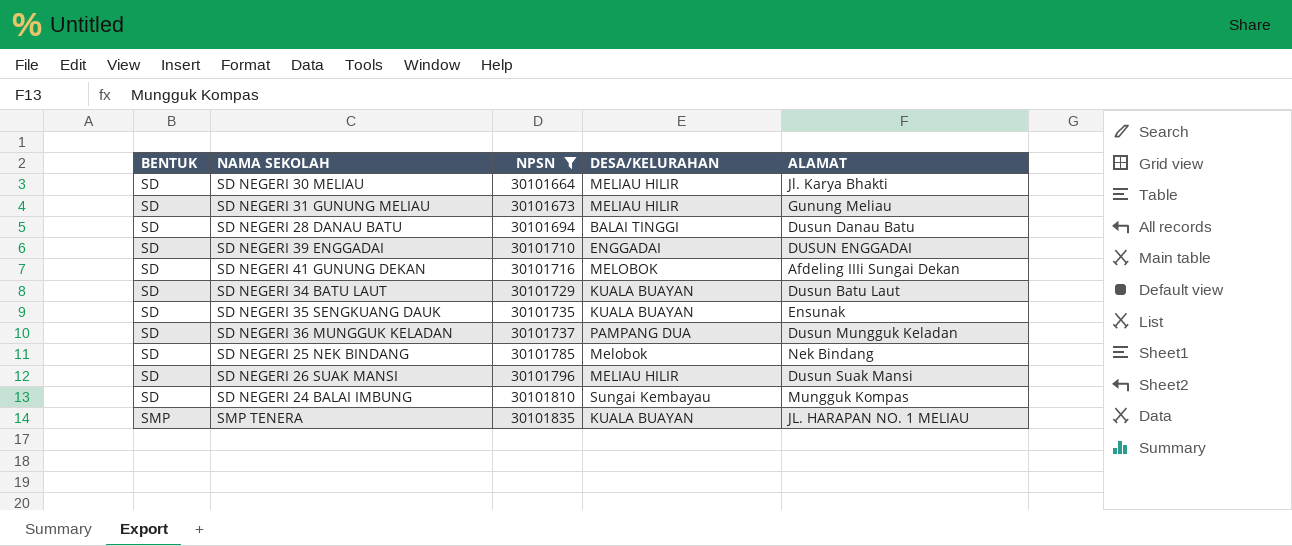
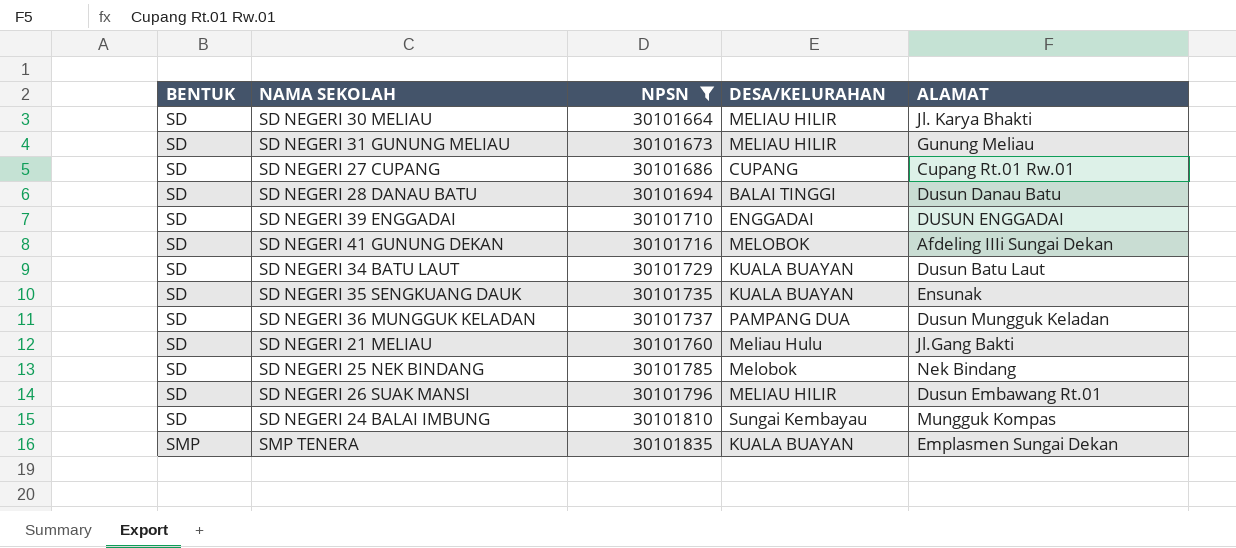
row SD NEGERI 27 CUPANG: none -> SD | 30101686 | CUPANG | Cupang Rt.01 Rw.01
row SD NEGERI 21 MELIAU: none -> SD | 30101760 | Meliau Hulu | Jl.Gang Bakti
SD NEGERI 26 SUAK MANSI | ALAMAT: Dusun Suak Mansi -> Dusun Embawang Rt.01
SMP TENERA | ALAMAT: JL. HARAPAN NO. 1 MELIAU -> Emplasmen Sungai Dekan

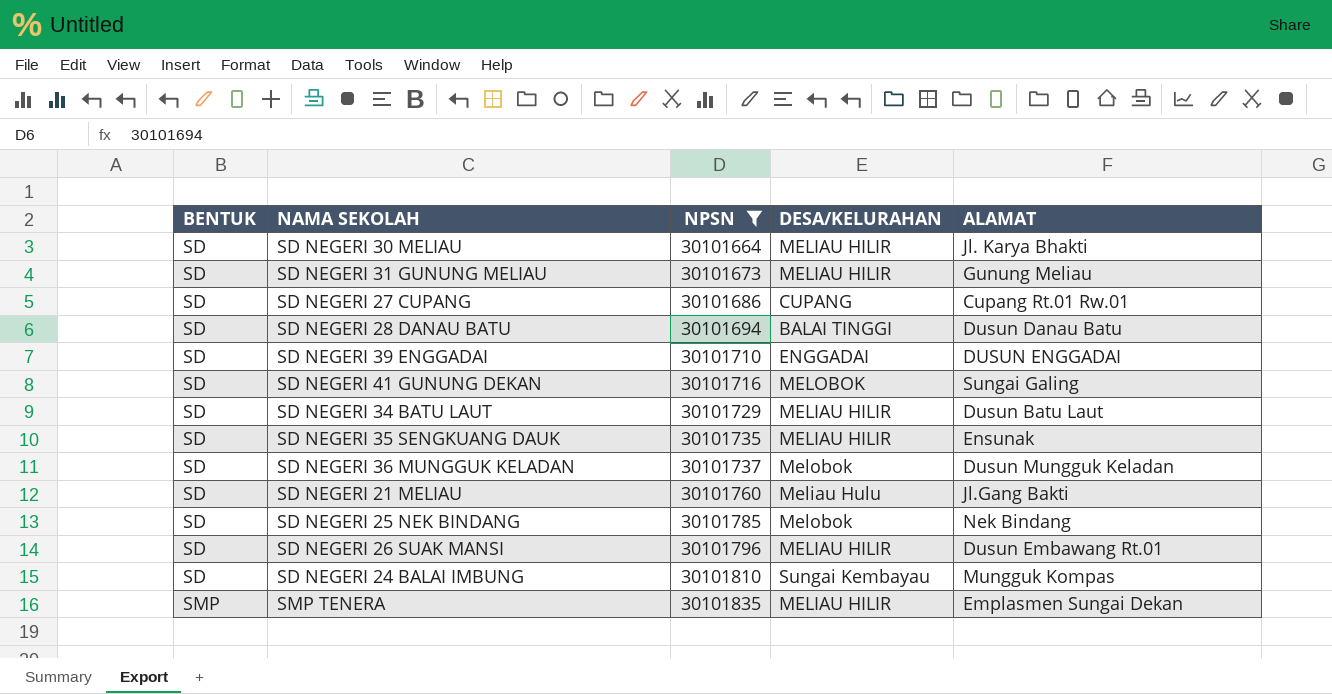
SD NEGERI 41 GUNUNG DEKAN | ALAMAT: Afdeling IIIi Sungai Dekan -> Sungai Galing
SD NEGERI 34 BATU LAUT | DESA/KELURAHAN: KUALA BUAYAN -> MELIAU HILIR
SD NEGERI 35 SENGKUANG DAUK | DESA/KELURAHAN: KUALA BUAYAN -> MELIAU HILIR
SD NEGERI 36 MUNGGUK KELADAN | DESA/KELURAHAN: PAMPANG DUA -> Melobok
SMP TENERA | DESA/KELURAHAN: KUALA BUAYAN -> MELIAU HILIR

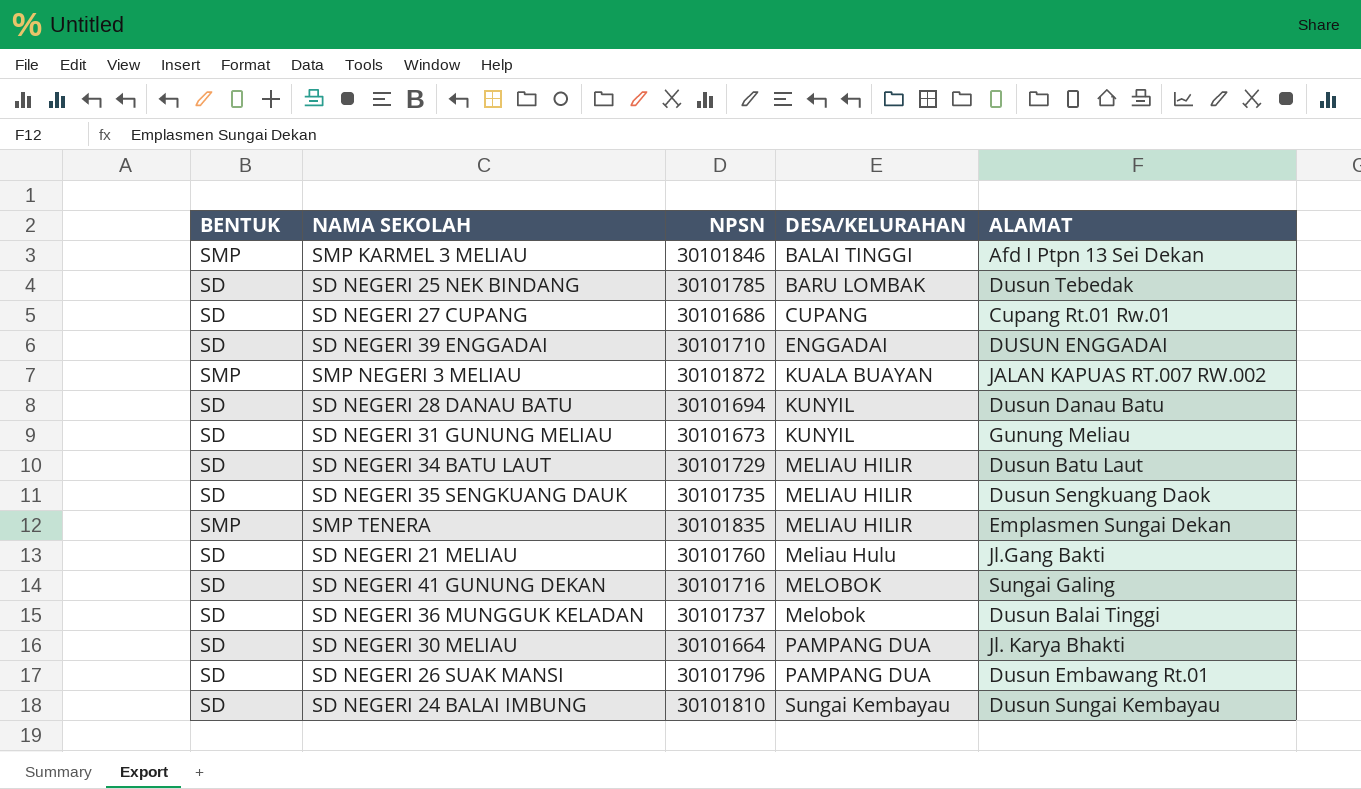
filter: NPSN <= 30101835 -> none
row order: BENTUK ascending -> DESA/KELURAHAN ascending
SD NEGERI 25 NEK BINDANG | DESA/KELURAHAN: Melobok -> BARU LOMBAK
SD NEGERI 25 NEK BINDANG | ALAMAT: Nek Bindang -> Dusun Tebedak
SD NEGERI 28 DANAU BATU | DESA/KELURAHAN: BALAI TINGGI -> KUNYIL
SD NEGERI 31 GUNUNG MELIAU | DESA/KELURAHAN: MELIAU HILIR -> KUNYIL
SD NEGERI 35 SENGKUANG DAUK | ALAMAT: Ensunak -> Dusun Sengkuang Daok
SD NEGERI 36 MUNGGUK KELADAN | ALAMAT: Dusun Mungguk Keladan -> Dusun Balai Tinggi
SD NEGERI 30 MELIAU | DESA/KELURAHAN: MELIAU HILIR -> PAMPANG DUA
SD NEGERI 26 SUAK MANSI | DESA/KELURAHAN: MELIAU HILIR -> PAMPANG DUA
SD NEGERI 24 BALAI IMBUNG | ALAMAT: Mungguk Kompas -> Dusun Sungai Kembayau

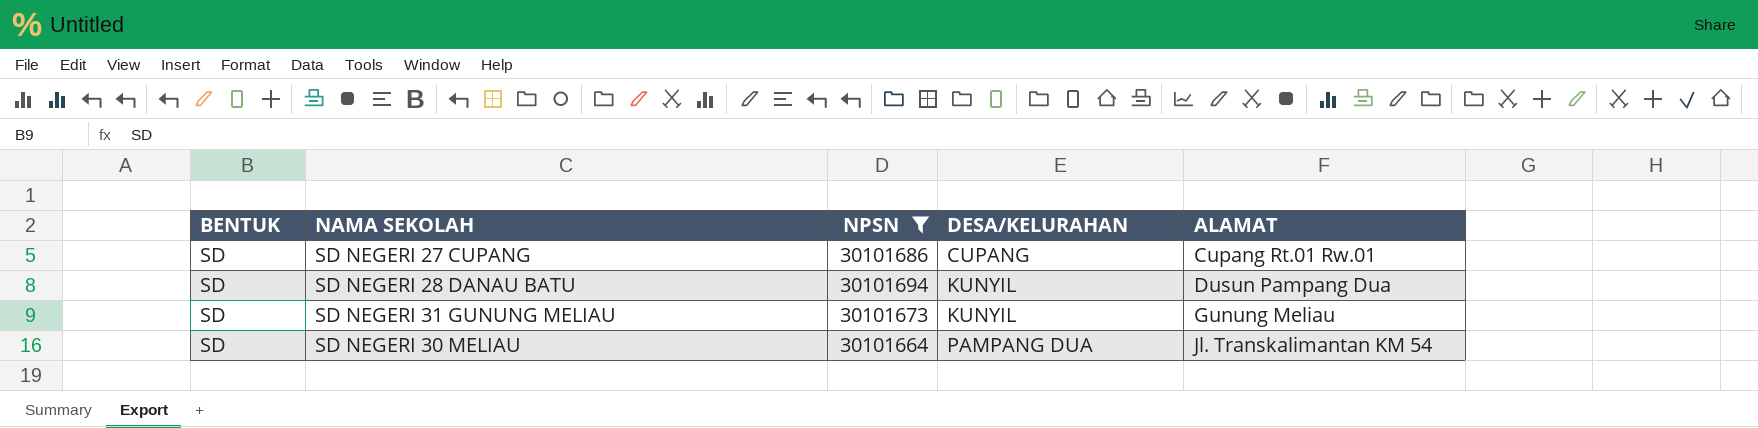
filter: none -> NPSN <= 30101694
SD NEGERI 28 DANAU BATU | ALAMAT: Dusun Danau Batu -> Dusun Pampang Dua
SD NEGERI 30 MELIAU | ALAMAT: Jl. Karya Bhakti -> Jl. Transkalimantan KM 54

